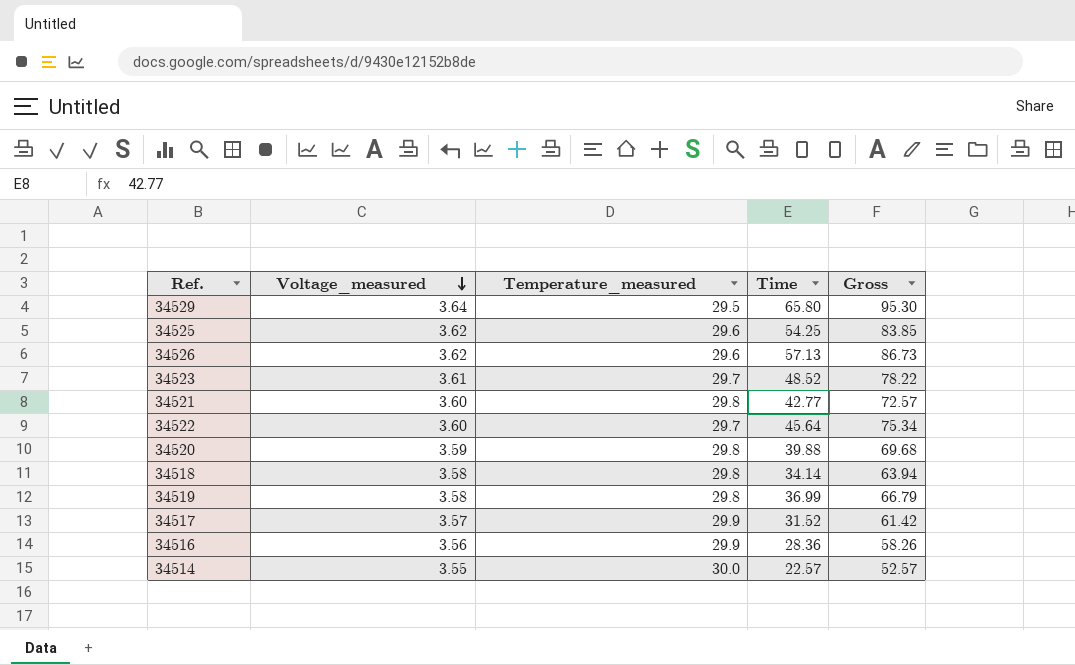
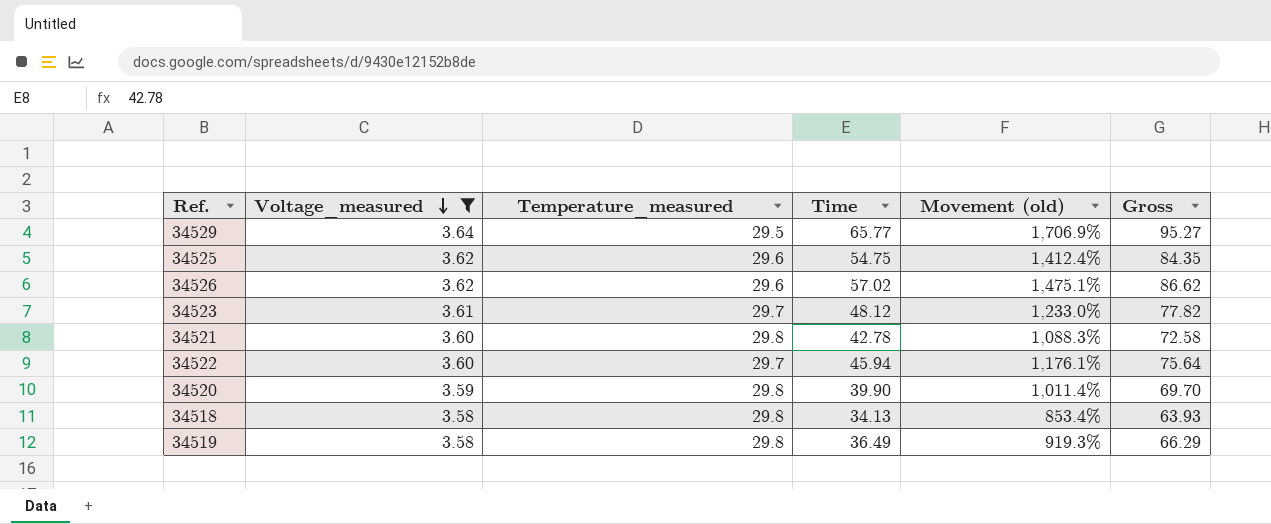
filter: none -> Voltage_measured >= 3.58
column Movement (old) | formula: none -> ([Time] - [Voltage_measured]) / [Voltage_measured]
34529 | Time: 65.80 -> 65.77
34529 | Gross: 95.30 -> 95.27
34525 | Time: 54.25 -> 54.75
34525 | Gross: 83.85 -> 84.35
34526 | Time: 57.13 -> 57.02
34526 | Gross: 86.73 -> 86.62
34523 | Time: 48.52 -> 48.12
34523 | Gross: 78.22 -> 77.82
34521 | Time: 42.77 -> 42.78
34521 | Gross: 72.57 -> 72.58
34522 | Time: 45.64 -> 45.94
34522 | Gross: 75.34 -> 75.64
34520 | Time: 39.88 -> 39.90
34520 | Gross: 69.68 -> 69.70
34518 | Time: 34.14 -> 34.13
34518 | Gross: 63.94 -> 63.93
34519 | Time: 36.99 -> 36.49
34519 | Gross: 66.79 -> 66.29

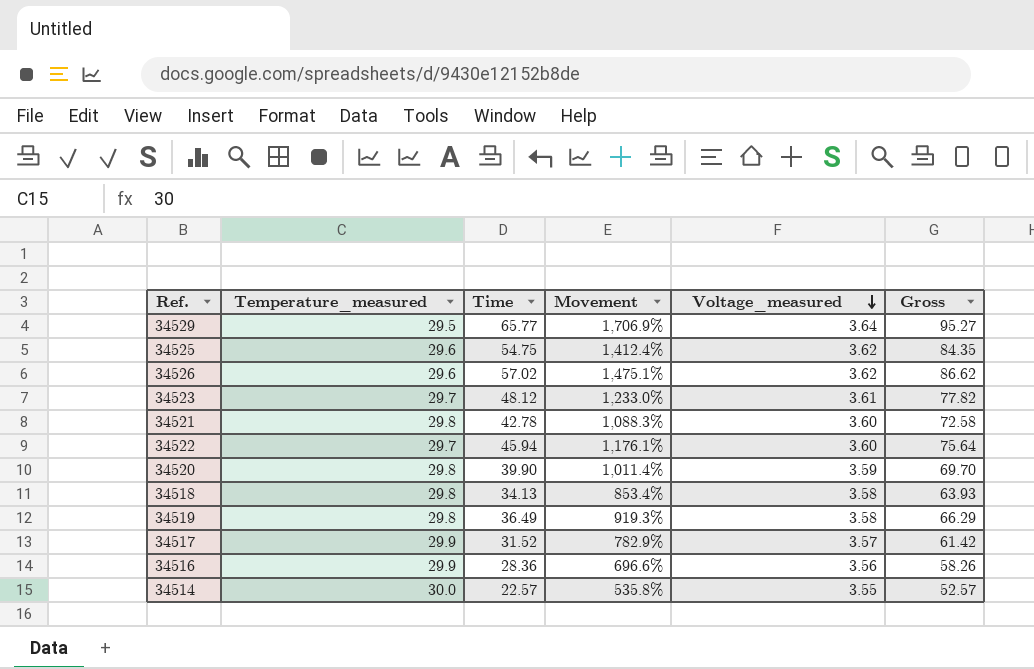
filter: Voltage_measured >= 3.58 -> none
column name: Movement (old) -> Movement
column Voltage_measured | position: 2 -> 5

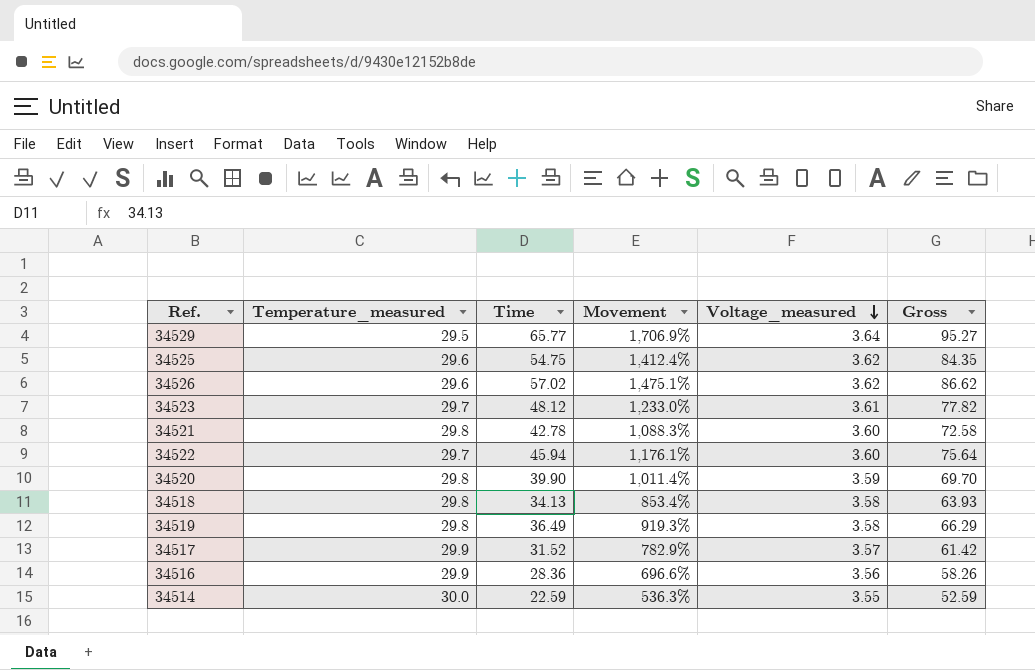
34514 | Time: 22.57 -> 22.59
34514 | Movement: 535.8% -> 536.3%
34514 | Gross: 52.57 -> 52.59

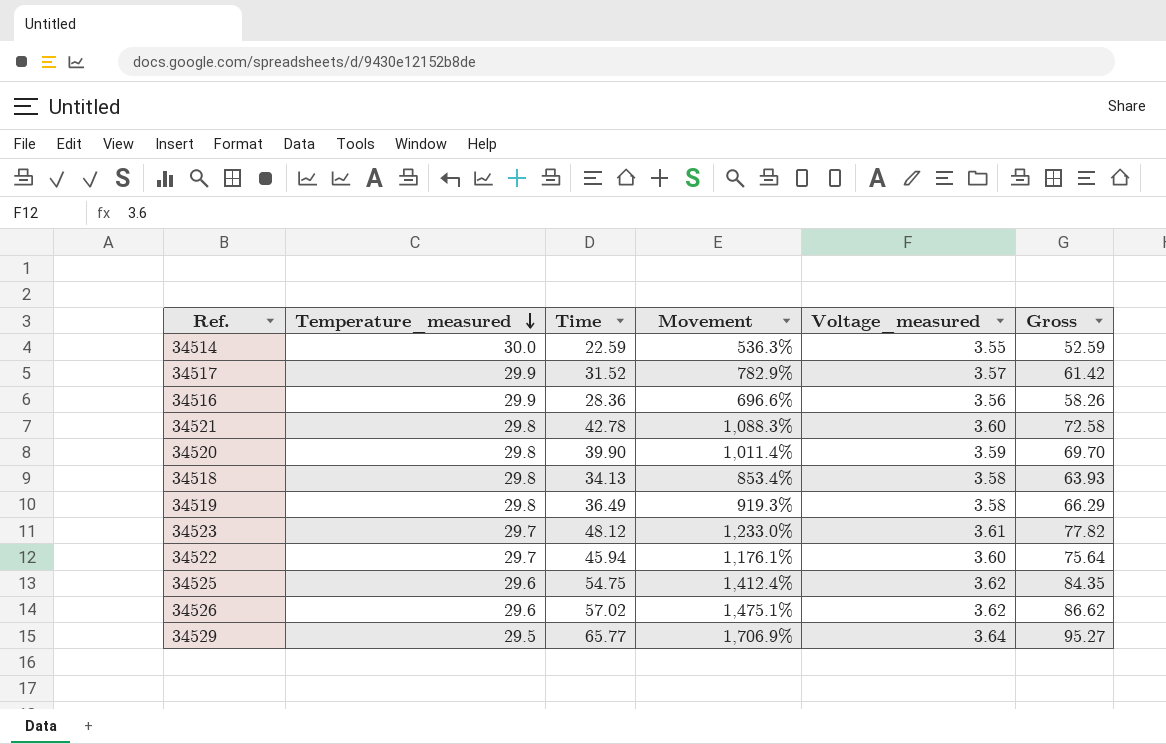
row order: Voltage_measured descending -> Temperature_measured descending

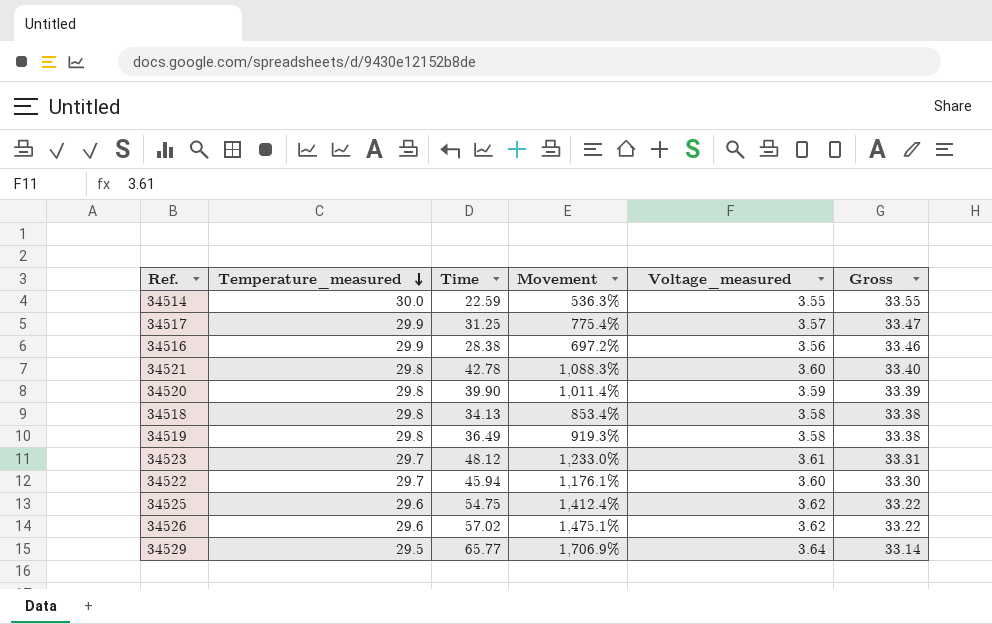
column Gross | formula: [Temperature_measured] + [Time] -> [Temperature_measured] + [Voltage_measured]
34517 | Time: 31.52 -> 31.25
34517 | Movement: 782.9% -> 775.4%
34516 | Time: 28.36 -> 28.38
34516 | Movement: 696.6% -> 697.2%

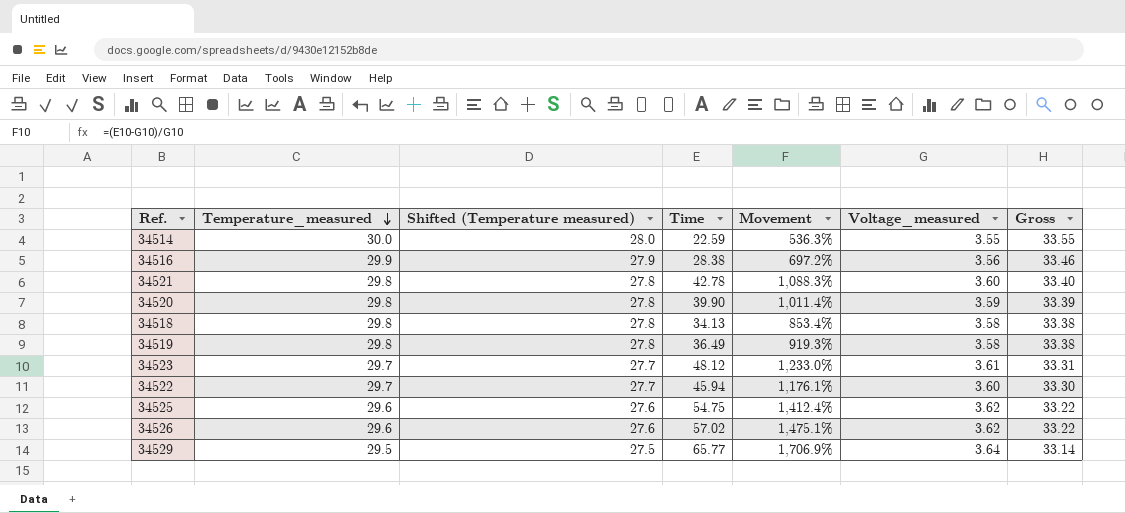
column Shifted (Temperature measured) | formula: none -> [Temperature_measured] - 2
row 34517: 29.9 | 31.25 | 775.4% | 3.57 | 33.47 -> none

